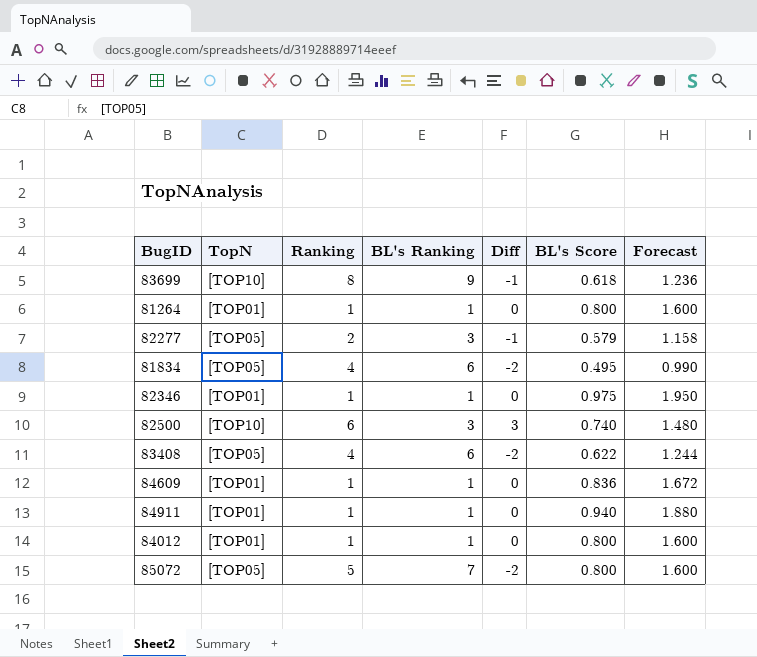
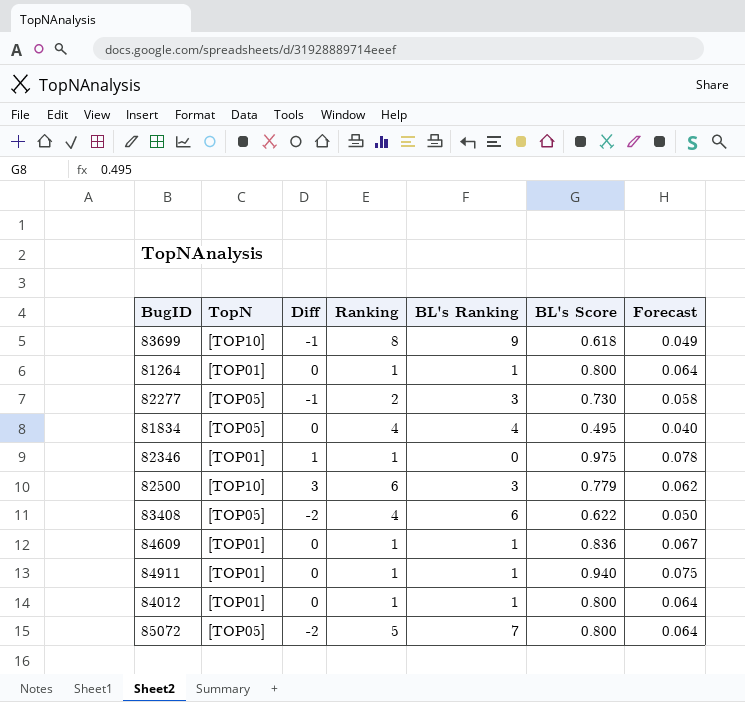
column Diff | position: 5 -> 3
column Forecast | formula: [BL's Score] * 2 -> [BL's Score] * 0.08
82277 | BL's Score: 0.579 -> 0.730
81834 | Diff: -2 -> 0
81834 | BL's Ranking: 6 -> 4
82346 | Diff: 0 -> 1
82346 | BL's Ranking: 1 -> 0
82500 | BL's Score: 0.740 -> 0.779

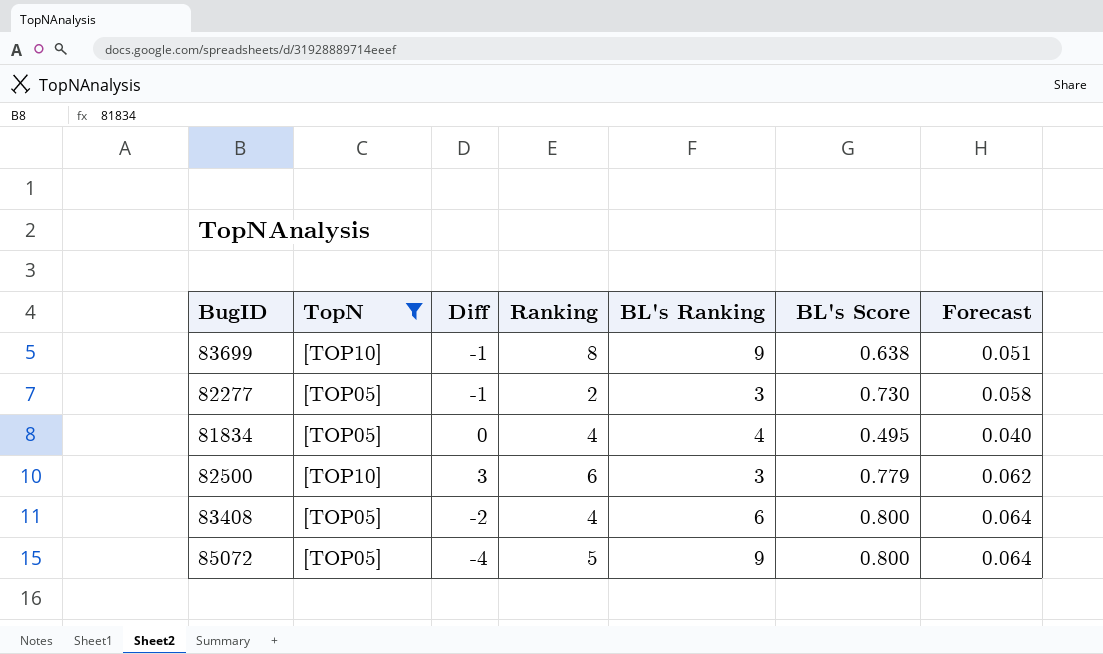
filter: none -> TopN != [TOP01]
83699 | BL's Score: 0.618 -> 0.638
83699 | Forecast: 0.049 -> 0.051
83408 | BL's Score: 0.622 -> 0.800
83408 | Forecast: 0.050 -> 0.064
85072 | Diff: -2 -> -4
85072 | BL's Ranking: 7 -> 9

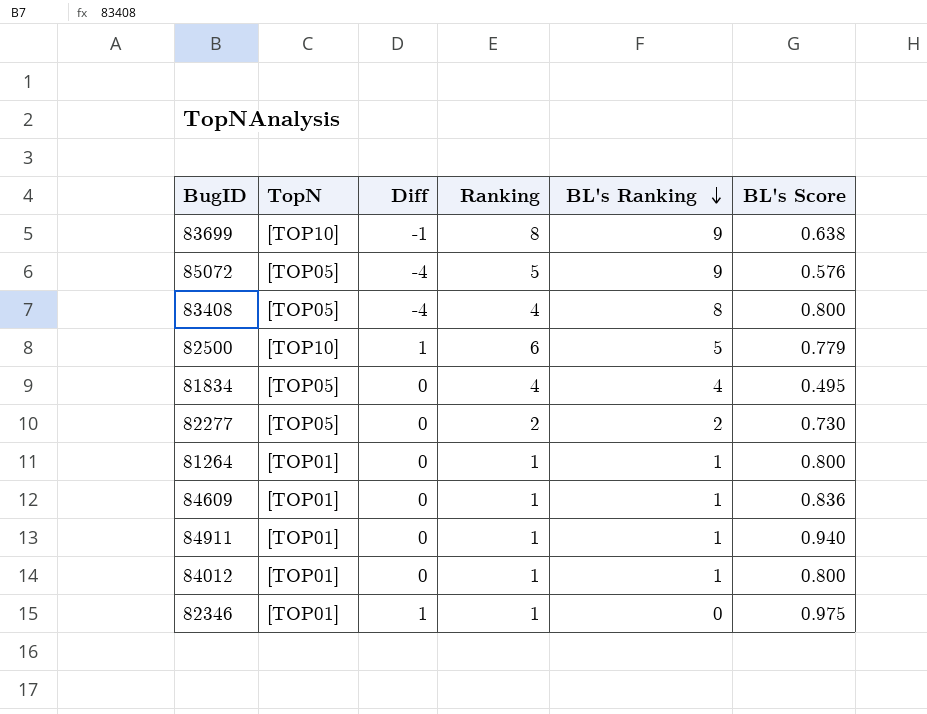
filter: TopN != [TOP01] -> none
row order: none -> BL's Ranking descending
column Forecast | formula: [BL's Score] * 0.08 -> none
85072 | BL's Score: 0.800 -> 0.576
83408 | Diff: -2 -> -4
83408 | BL's Ranking: 6 -> 8
82500 | Diff: 3 -> 1
82500 | BL's Ranking: 3 -> 5
82277 | Diff: -1 -> 0
82277 | BL's Ranking: 3 -> 2

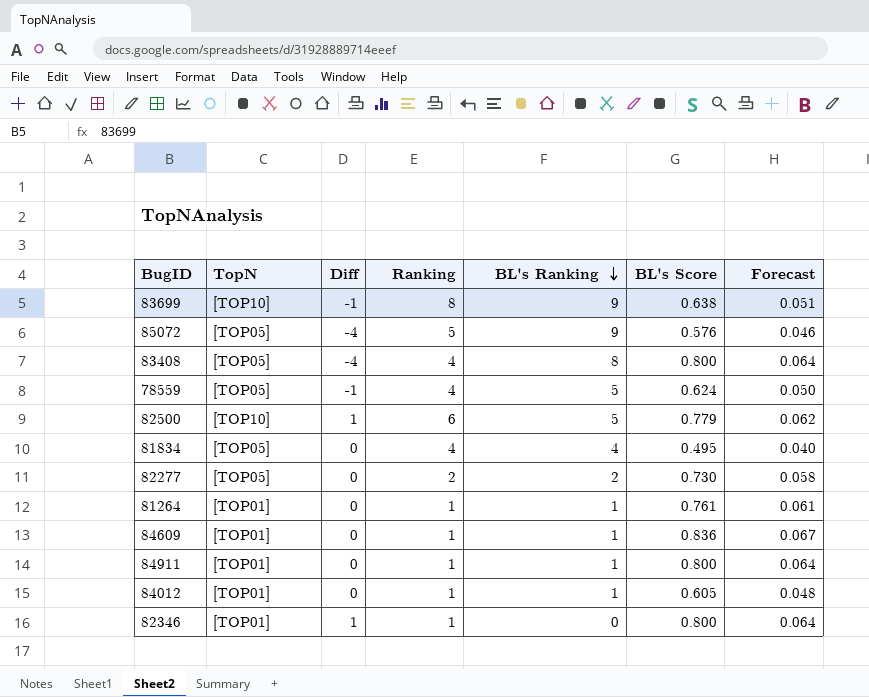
column Forecast | formula: none -> [BL's Score] * 0.08
row 78559: none -> [TOP05] | -1 | 4 | 5 | 0.624 | 0.050
81264 | BL's Score: 0.800 -> 0.761
84911 | BL's Score: 0.940 -> 0.800
84012 | BL's Score: 0.800 -> 0.605
82346 | BL's Score: 0.975 -> 0.800

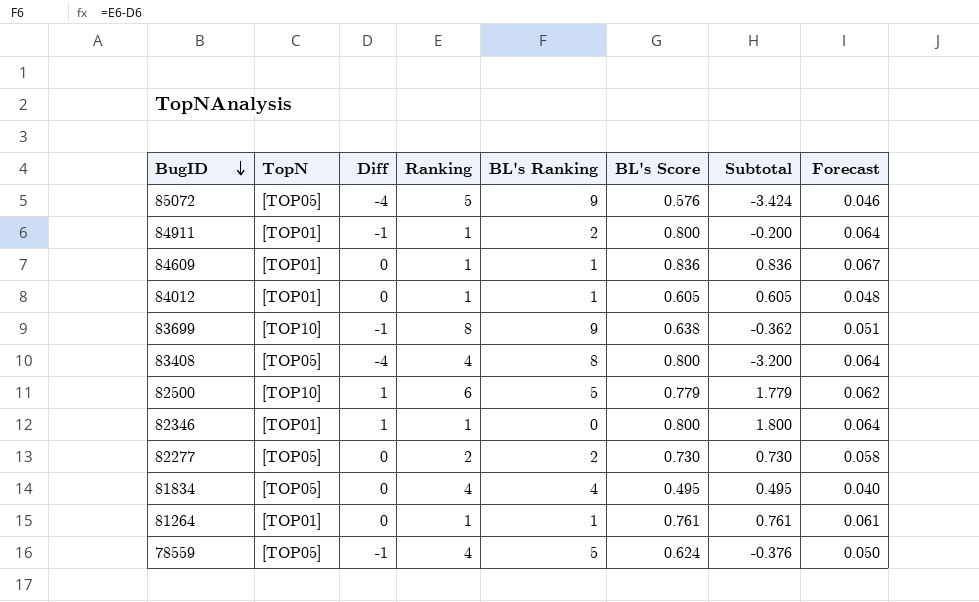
row order: BL's Ranking descending -> BugID descending
column Subtotal | formula: none -> [Diff] + [BL's Score]
84911 | Diff: 0 -> -1
84911 | BL's Ranking: 1 -> 2

